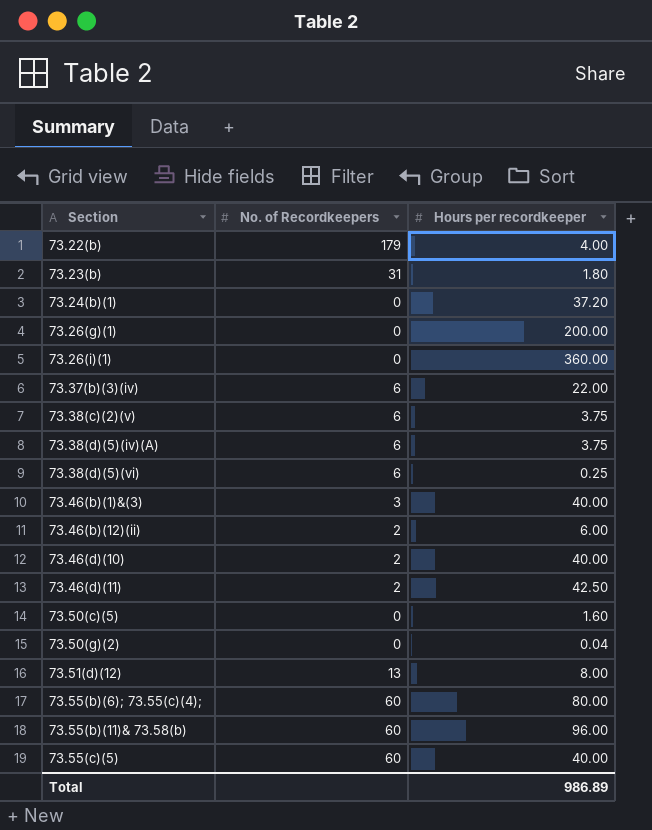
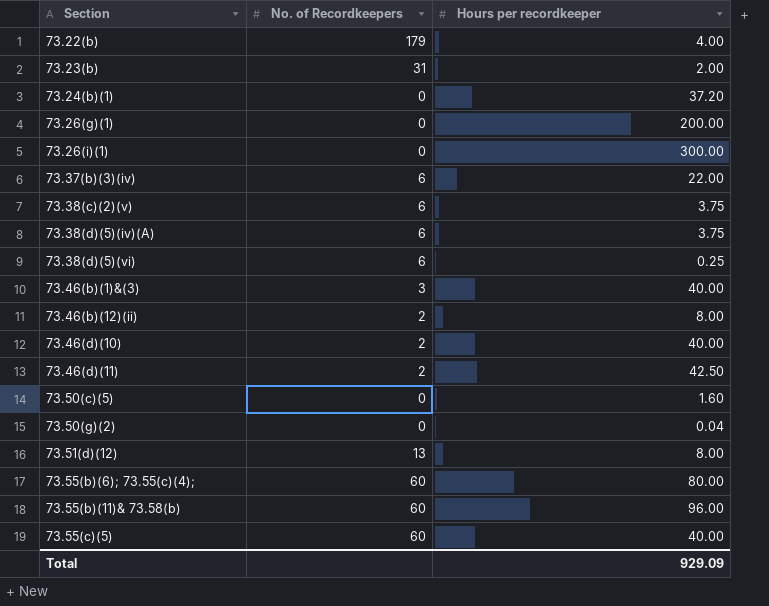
73.23(b) | Hours per recordkeeper: 1.80 -> 2.00
73.26(i)(1) | Hours per recordkeeper: 360.00 -> 300.00
73.46(b)(12)(ii) | Hours per recordkeeper: 6.00 -> 8.00
Total | Hours per recordkeeper: 986.89 -> 929.09

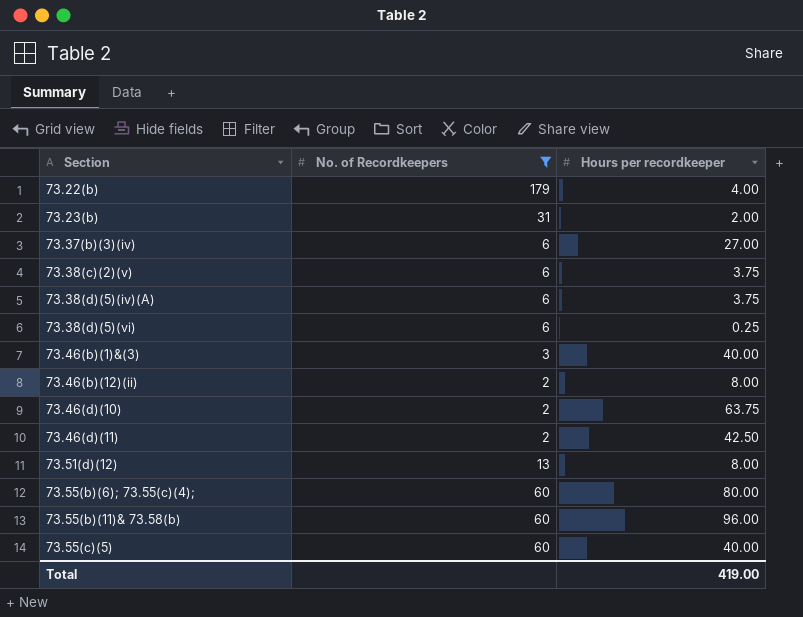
filter: none -> No. of Recordkeepers != 0
73.37(b)(3)(iv) | Hours per recordkeeper: 22.00 -> 27.00
73.46(d)(10) | Hours per recordkeeper: 40.00 -> 63.75
Total | Hours per recordkeeper: 929.09 -> 419.00

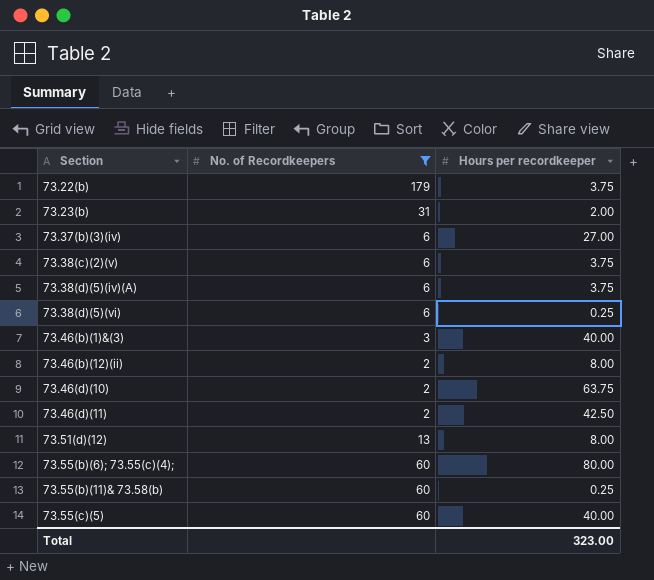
73.22(b) | Hours per recordkeeper: 4.00 -> 3.75
73.55(b)(11)& 73.58(b) | Hours per recordkeeper: 96.00 -> 0.25
Total | Hours per recordkeeper: 419.00 -> 323.00

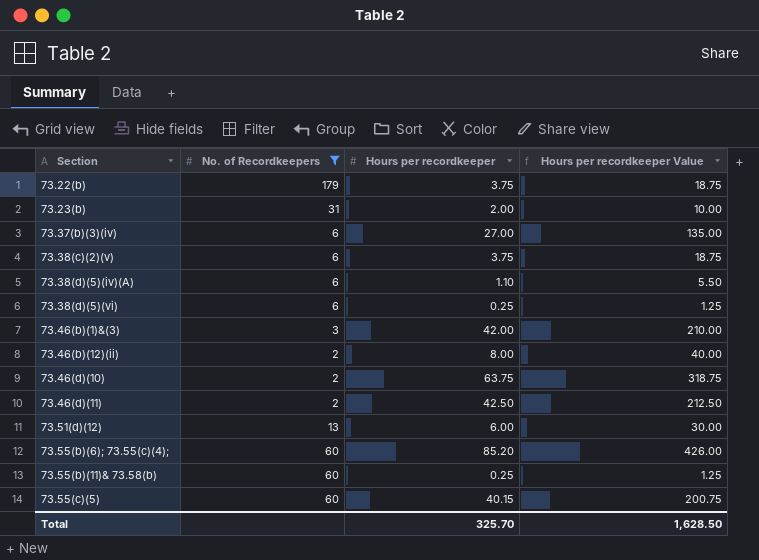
column Hours per recordkeeper Value | formula: none -> [Hours per recordkeeper] * 5
73.38(d)(5)(iv)(A) | Hours per recordkeeper: 3.75 -> 1.10
73.46(b)(1)&(3) | Hours per recordkeeper: 40.00 -> 42.00
73.51(d)(12) | Hours per recordkeeper: 8.00 -> 6.00
73.55(b)(6); 73.55(c)(4); | Hours per recordkeeper: 80.00 -> 85.20
73.55(c)(5) | Hours per recordkeeper: 40.00 -> 40.15
Total | Hours per recordkeeper: 323.00 -> 325.70

